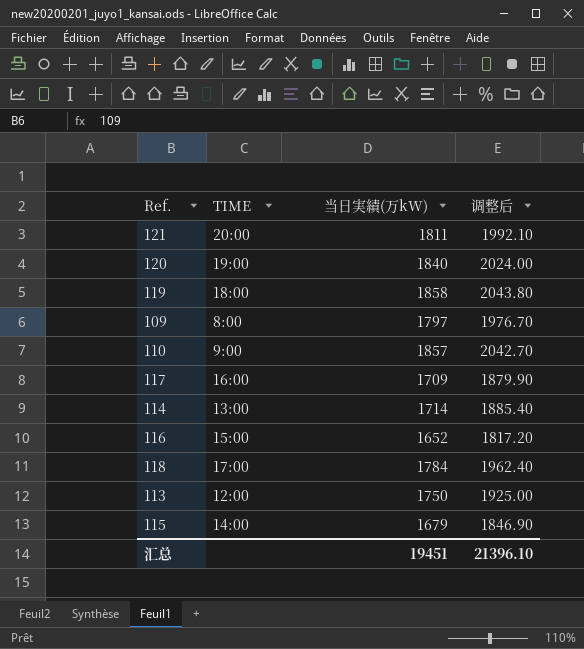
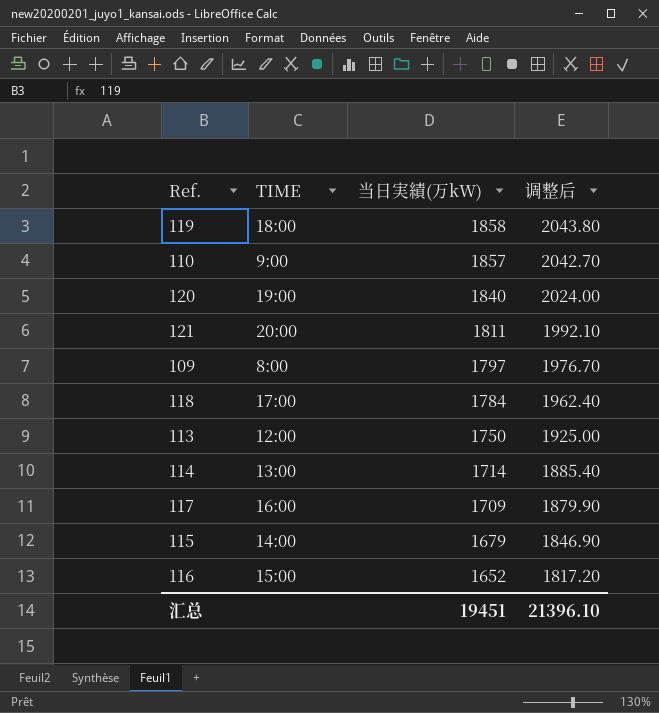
row order: none -> 当日実績(万kW) descending

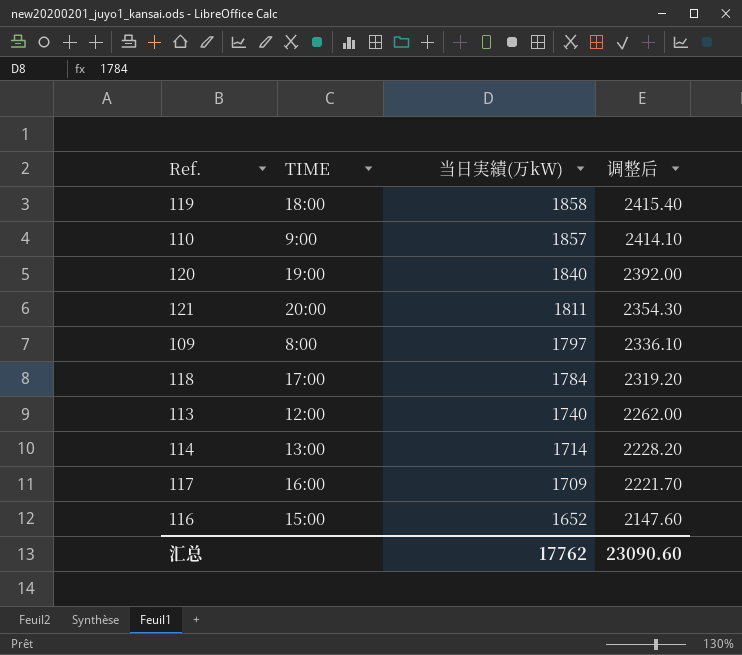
column 调整后 | formula: [当日実績(万kW)] * 1.1 -> [当日実績(万kW)] * 1.3
row 115: 14:00 | 1679 | 1846.90 -> none
113 | 当日実績(万kW): 1750 -> 1740
汇总 | 当日実績(万kW): 19451 -> 17762
汇总 | 调整后: 21396.10 -> 23090.60

